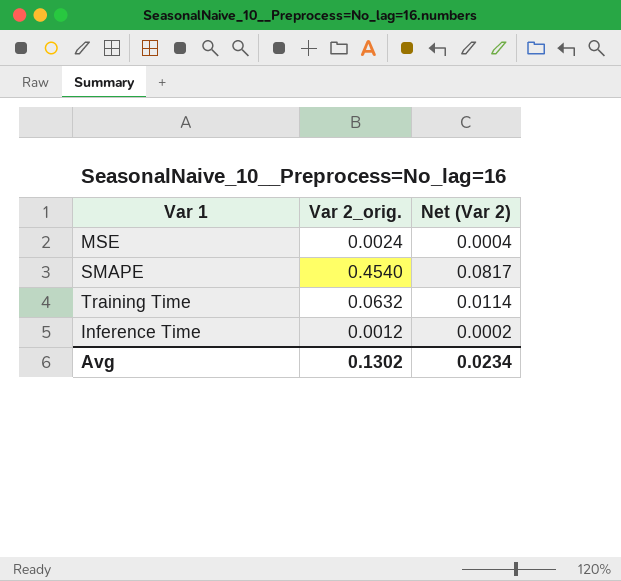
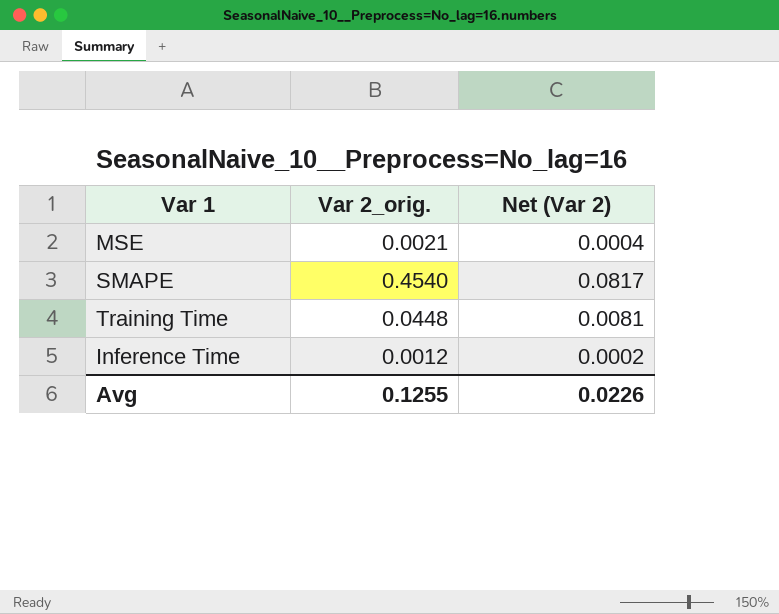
MSE | Var 2_orig.: 0.0024 -> 0.0021
Training Time | Var 2_orig.: 0.0632 -> 0.0448
Training Time | Net (Var 2): 0.0114 -> 0.0081
Avg | Var 2_orig.: 0.1302 -> 0.1255
Avg | Net (Var 2): 0.0234 -> 0.0226

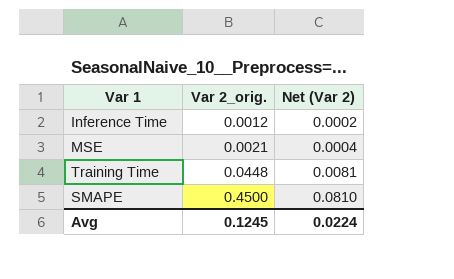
row order: none -> Var 2_orig. ascending
SMAPE | Var 2_orig.: 0.4540 -> 0.4500
SMAPE | Net (Var 2): 0.0817 -> 0.0810
Avg | Var 2_orig.: 0.1255 -> 0.1245
Avg | Net (Var 2): 0.0226 -> 0.0224

